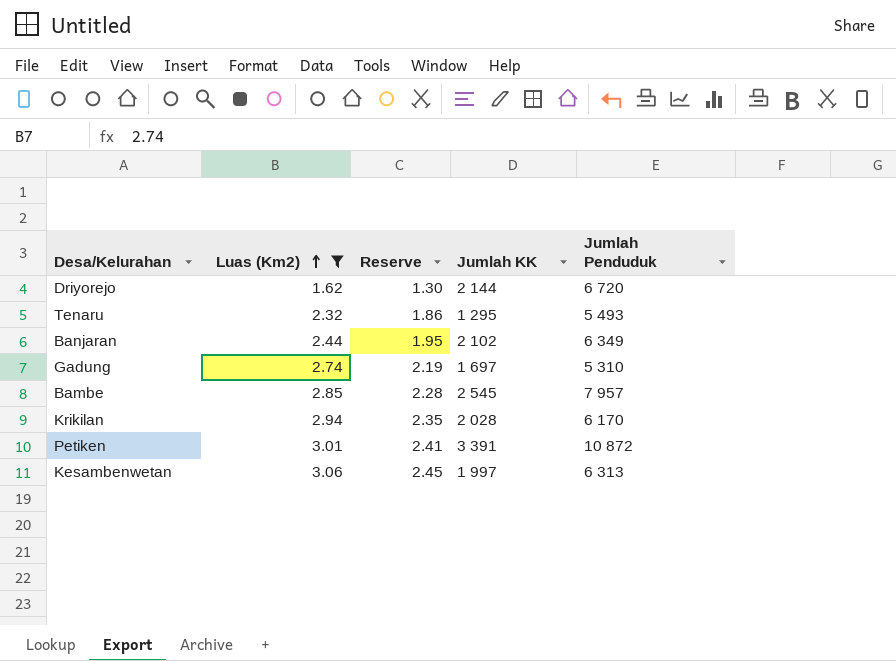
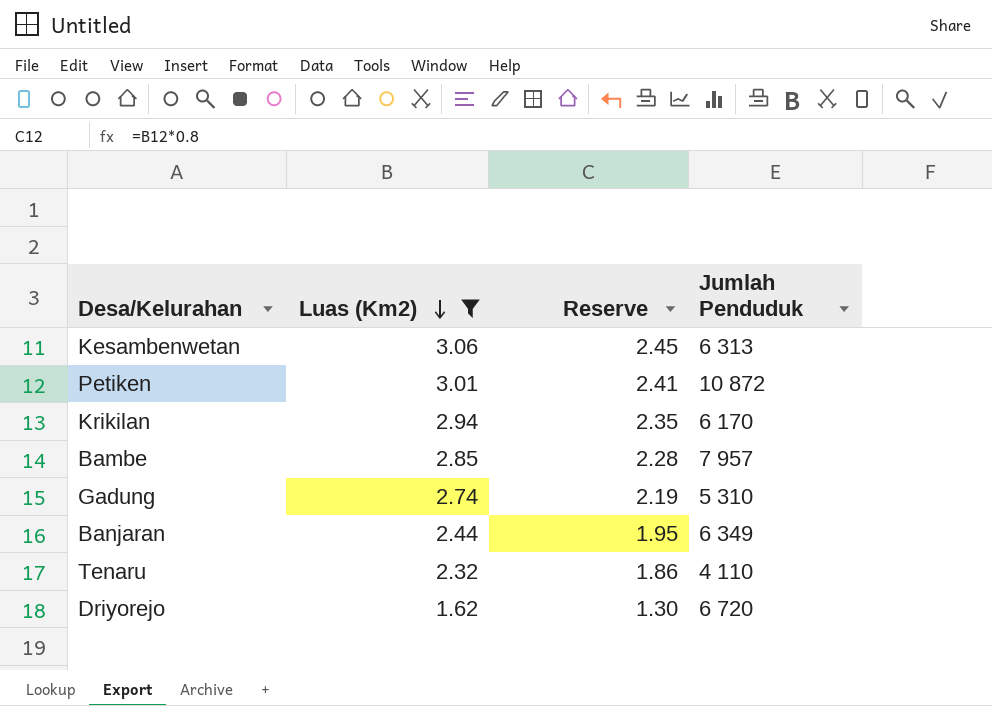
row order: Luas (Km2) ascending -> Luas (Km2) descending
column Jumlah KK | position: 4 -> none
Tenaru | Jumlah Penduduk: 5 493 -> 4 110

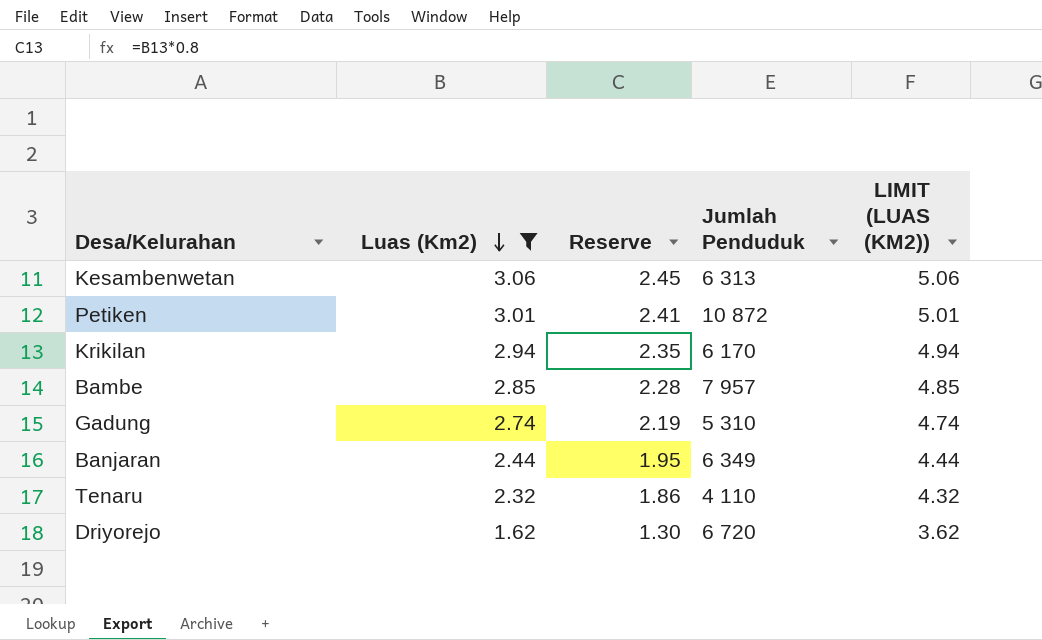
column LIMIT (LUAS (KM2)) | formula: none -> [Luas (Km2)] + 2

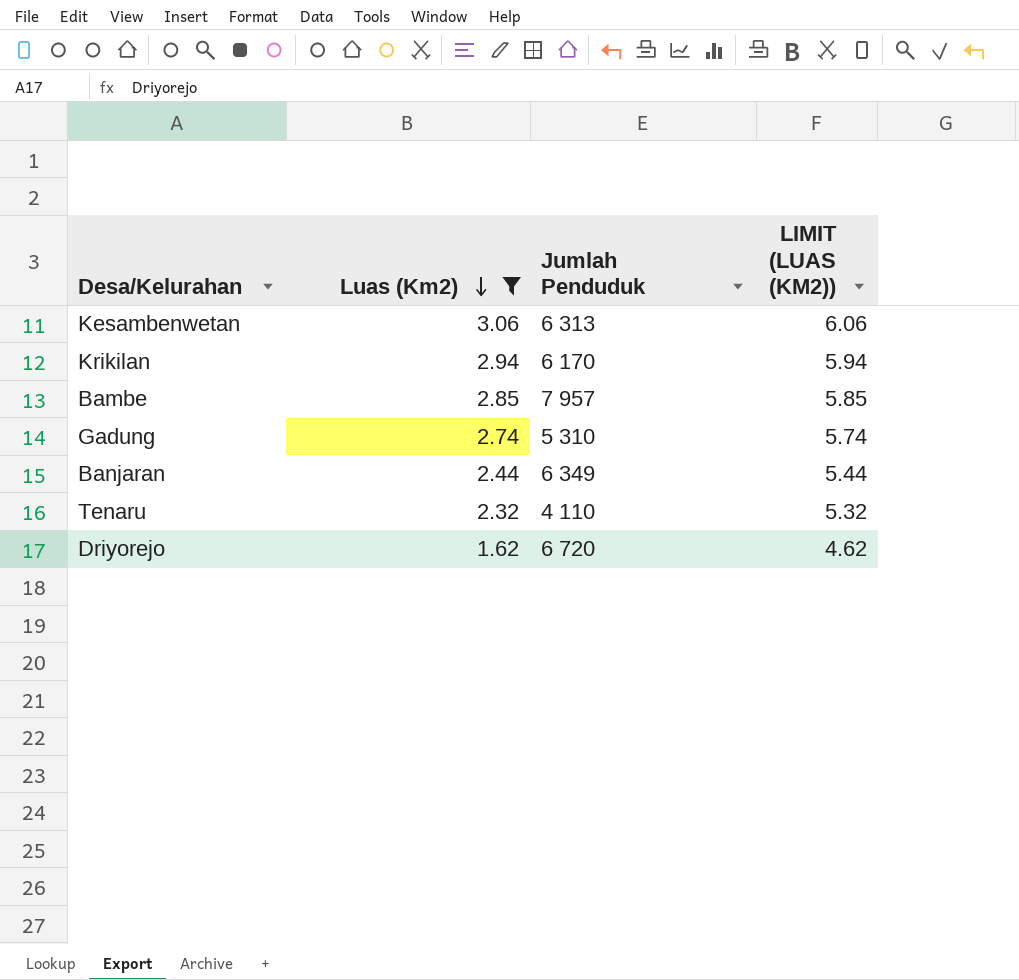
column Reserve | formula: [Luas (Km2)] * 0.8 -> none
column LIMIT (LUAS (KM2)) | formula: [Luas (Km2)] + 2 -> [Luas (Km2)] + 3
row Petiken: 3.01 | 2.41 | 10 872 | 5.01 -> none

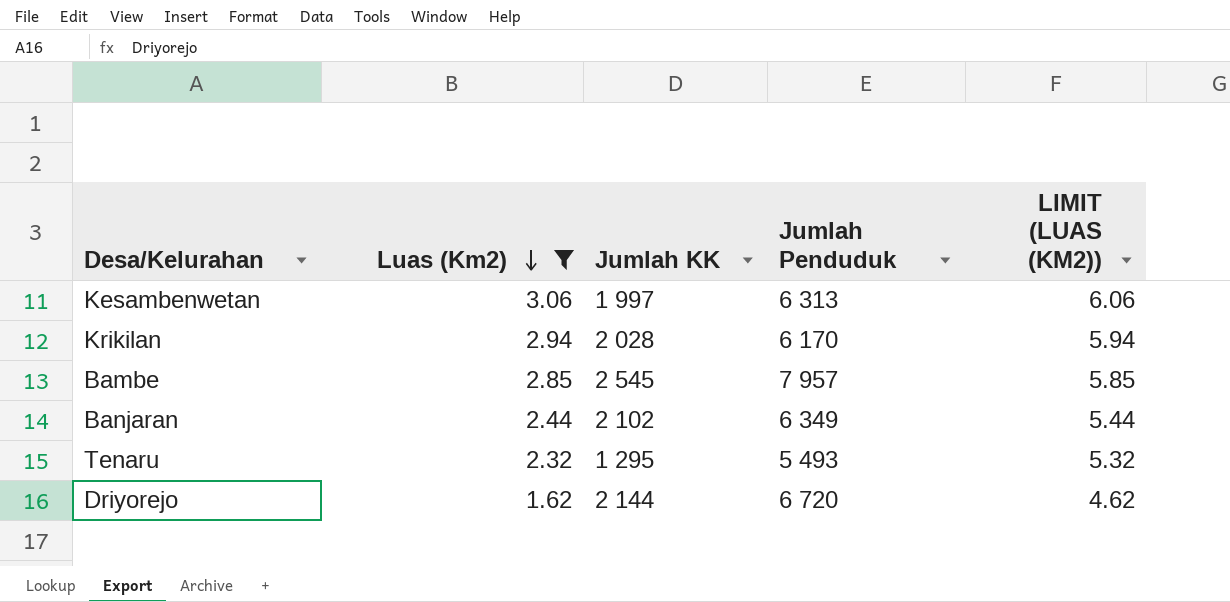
column Jumlah KK | position: none -> 3
row Gadung: 2.74 | 5 310 | 5.74 -> none
Tenaru | Jumlah Penduduk: 4 110 -> 5 493

